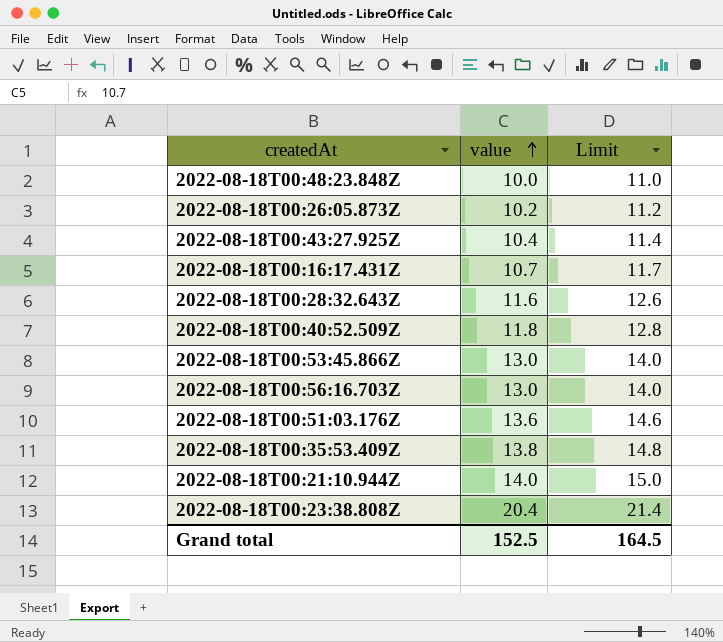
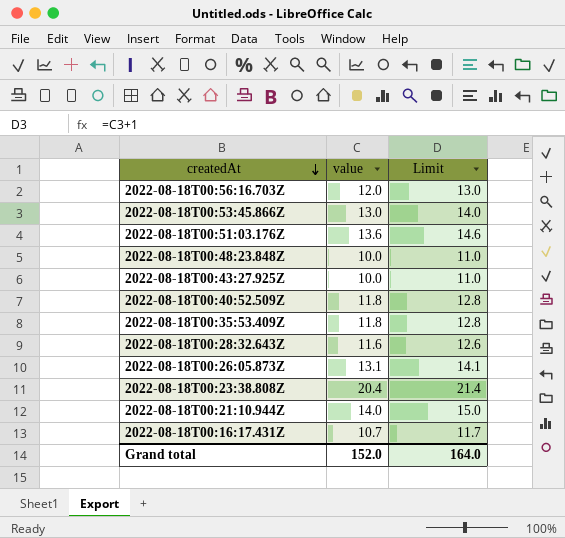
row order: value ascending -> createdAt descending
2022-08-18T00:56:16.703Z | value: 13.0 -> 12.0
2022-08-18T00:56:16.703Z | Limit: 14.0 -> 13.0
2022-08-18T00:43:27.925Z | value: 10.4 -> 10.0
2022-08-18T00:43:27.925Z | Limit: 11.4 -> 11.0
2022-08-18T00:35:53.409Z | value: 13.8 -> 11.8
2022-08-18T00:35:53.409Z | Limit: 14.8 -> 12.8
2022-08-18T00:26:05.873Z | value: 10.2 -> 13.1
2022-08-18T00:26:05.873Z | Limit: 11.2 -> 14.1
Grand total | value: 152.5 -> 152.0
Grand total | Limit: 164.5 -> 164.0

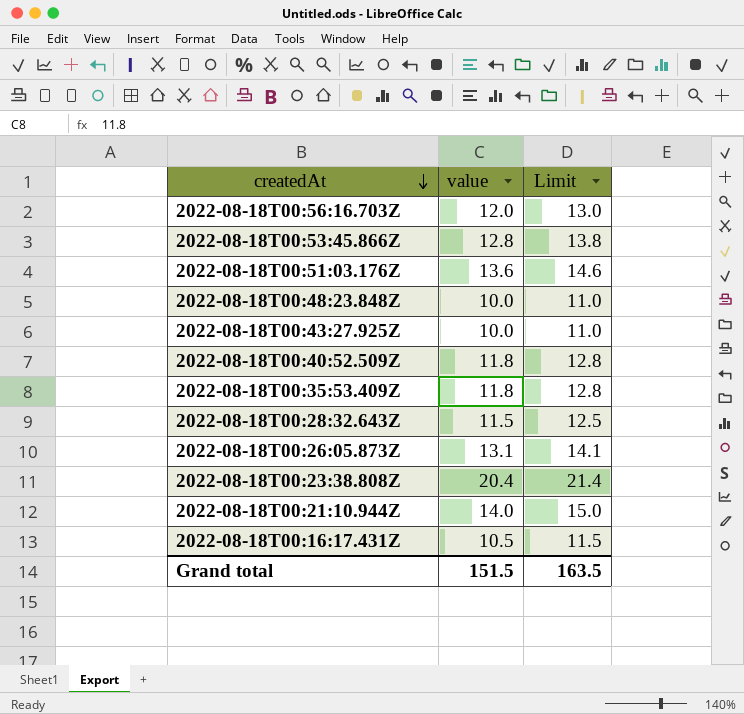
2022-08-18T00:53:45.866Z | value: 13.0 -> 12.8
2022-08-18T00:53:45.866Z | Limit: 14.0 -> 13.8
2022-08-18T00:28:32.643Z | value: 11.6 -> 11.5
2022-08-18T00:28:32.643Z | Limit: 12.6 -> 12.5
2022-08-18T00:16:17.431Z | value: 10.7 -> 10.5
2022-08-18T00:16:17.431Z | Limit: 11.7 -> 11.5
Grand total | value: 152.0 -> 151.5
Grand total | Limit: 164.0 -> 163.5

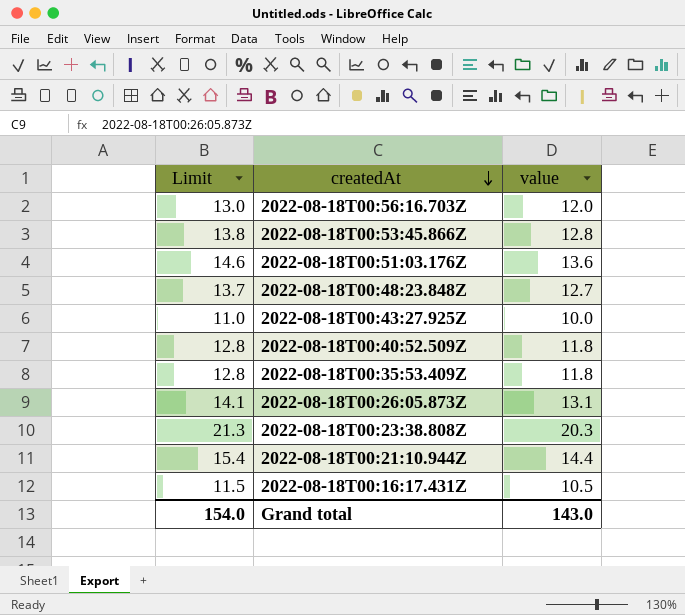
column Limit | position: 3 -> 1
row 2022-08-18T00:28:32.643Z: 11.5 | 12.5 -> none
2022-08-18T00:48:23.848Z | Limit: 11.0 -> 13.7
2022-08-18T00:48:23.848Z | value: 10.0 -> 12.7
2022-08-18T00:23:38.808Z | Limit: 21.4 -> 21.3
2022-08-18T00:23:38.808Z | value: 20.4 -> 20.3
2022-08-18T00:21:10.944Z | Limit: 15.0 -> 15.4
2022-08-18T00:21:10.944Z | value: 14.0 -> 14.4
Grand total | Limit: 163.5 -> 154.0
Grand total | value: 151.5 -> 143.0

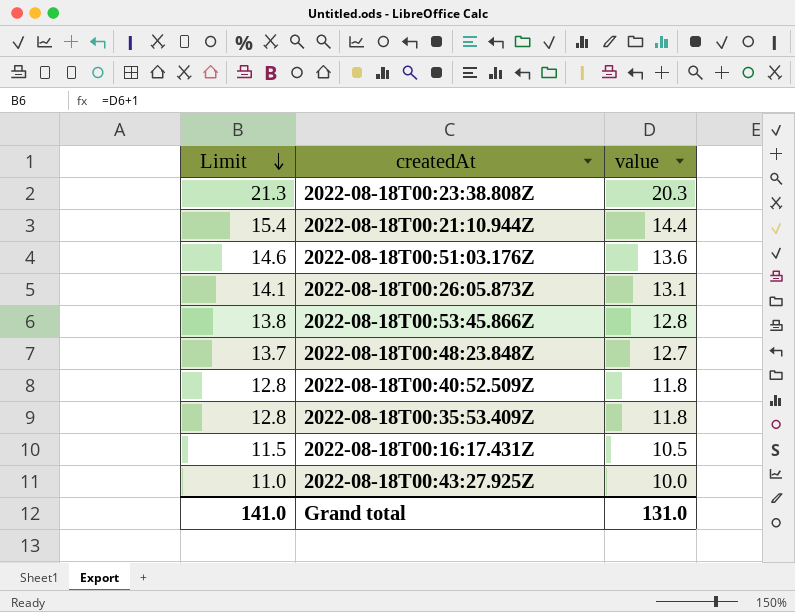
row order: createdAt descending -> Limit descending
row 2022-08-18T00:56:16.703Z: 13.0 | 12.0 -> none
Grand total | Limit: 154.0 -> 141.0
Grand total | value: 143.0 -> 131.0

